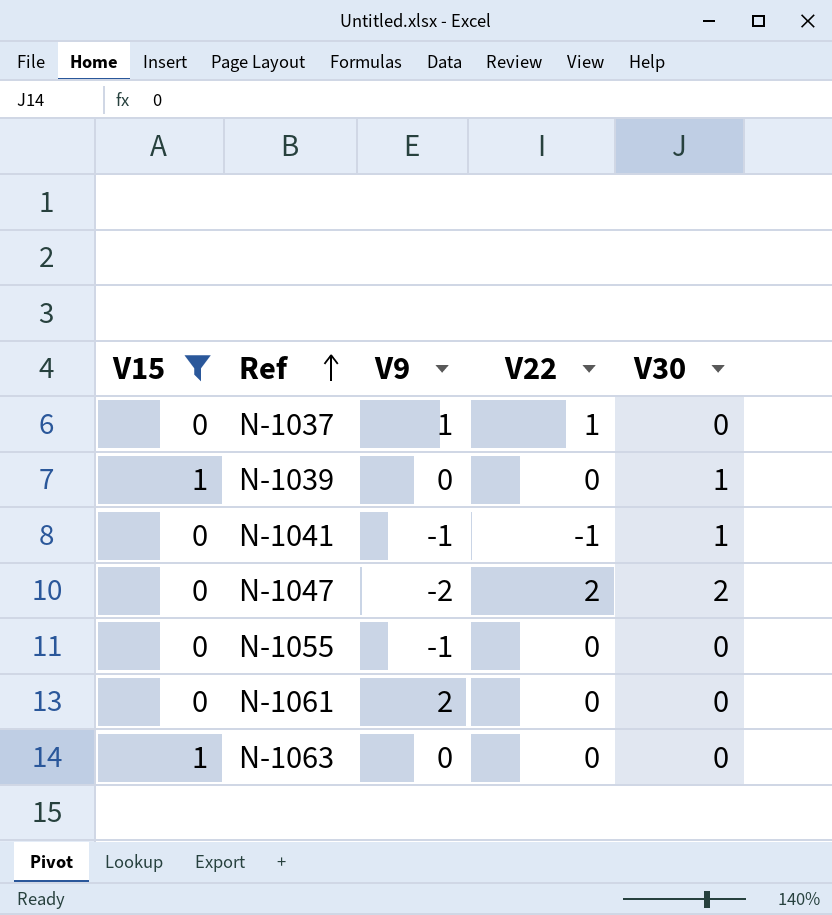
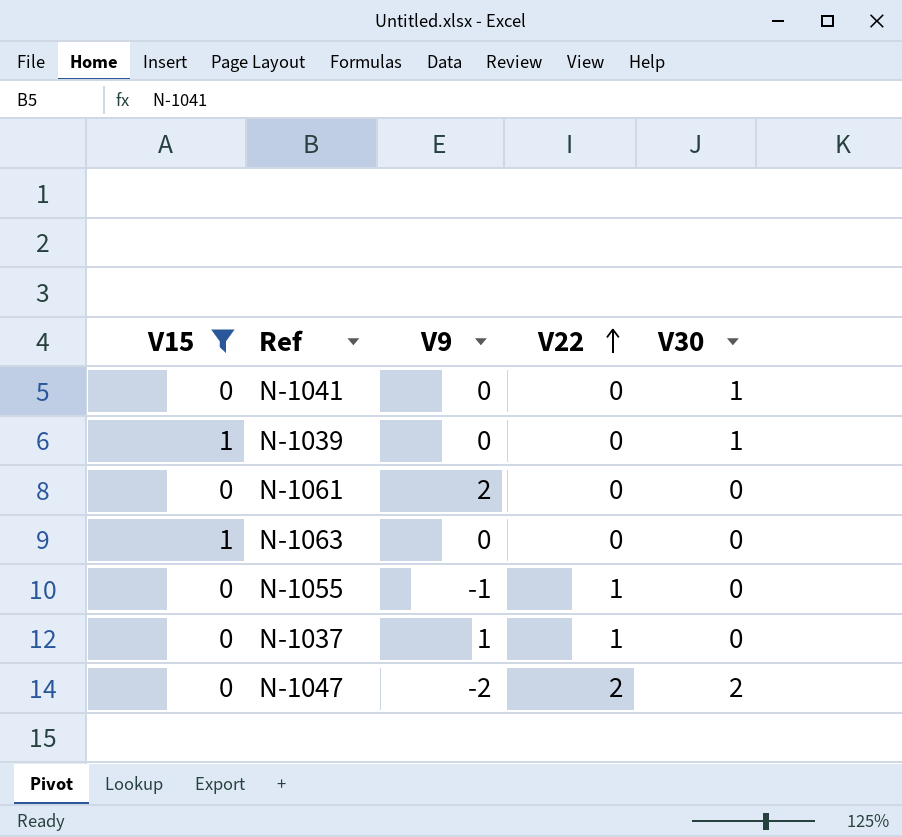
row order: Ref ascending -> V22 ascending
N-1041 | V9: -1 -> 0
N-1041 | V22: -1 -> 0
N-1055 | V22: 0 -> 1

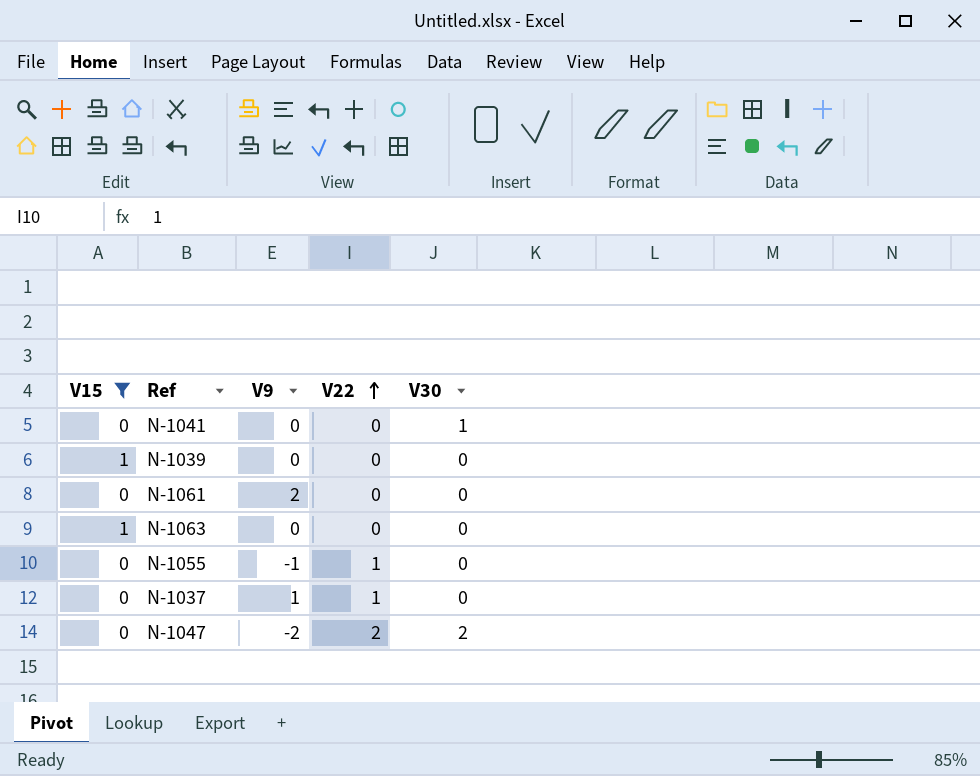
N-1039 | V30: 1 -> 0

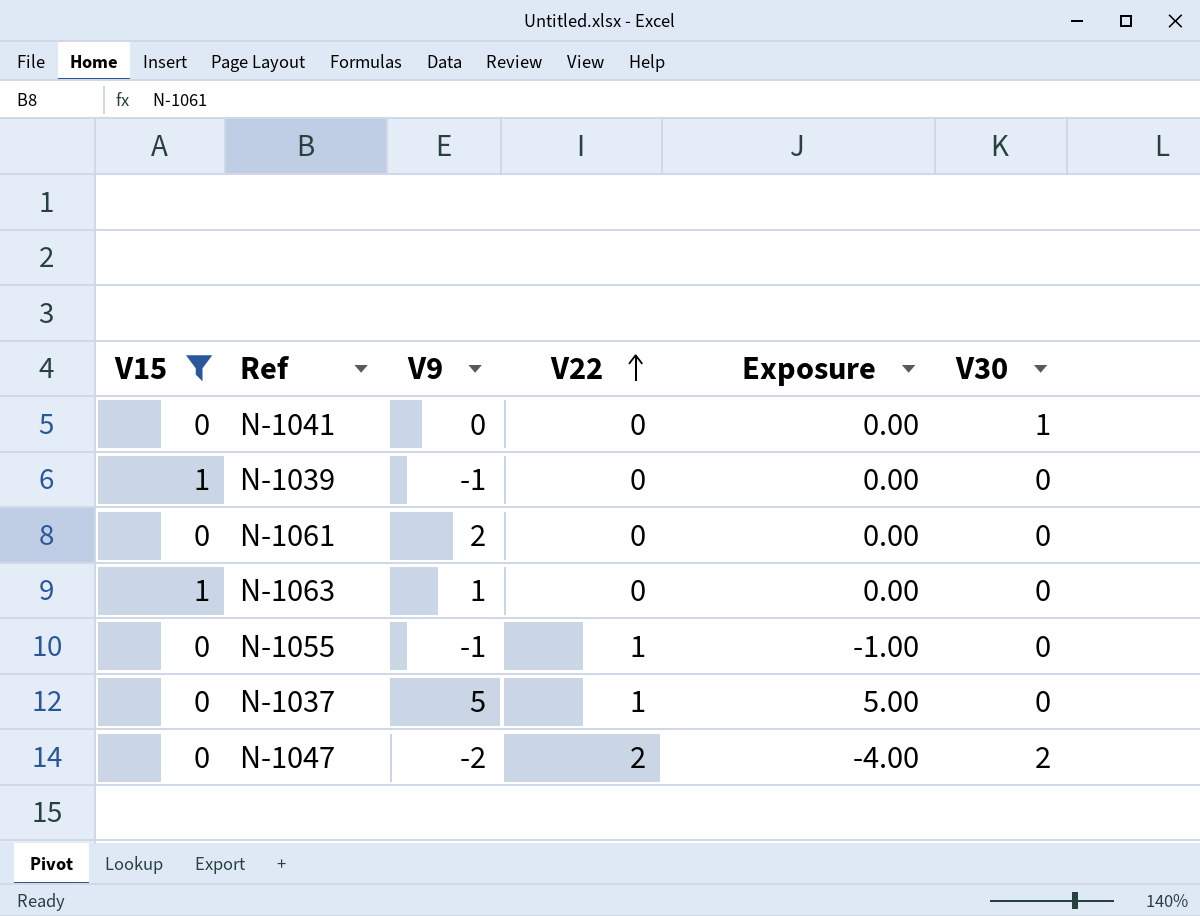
column Exposure | formula: none -> [V9] * [V22]
N-1039 | V9: 0 -> -1
N-1063 | V9: 0 -> 1
N-1037 | V9: 1 -> 5

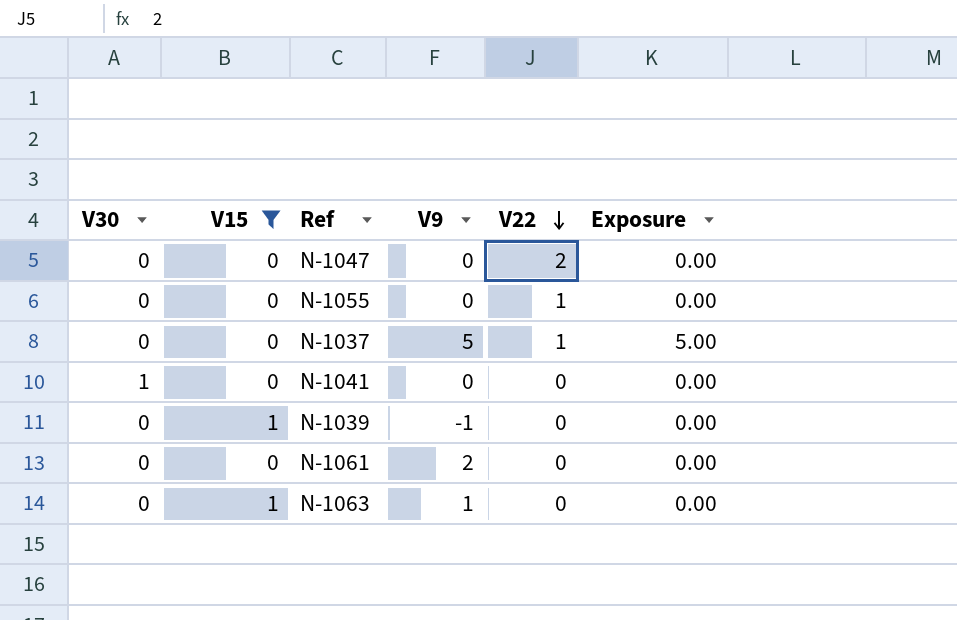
row order: V22 ascending -> V22 descending
column V30 | position: 6 -> 1
N-1047 | V30: 2 -> 0
N-1047 | V9: -2 -> 0
N-1047 | Exposure: -4.00 -> 0.00
N-1055 | V9: -1 -> 0
N-1055 | Exposure: -1.00 -> 0.00

